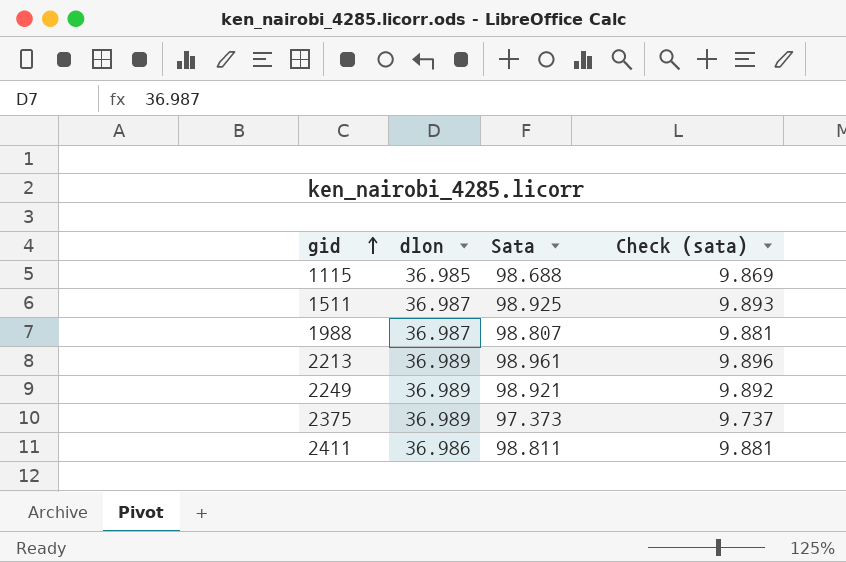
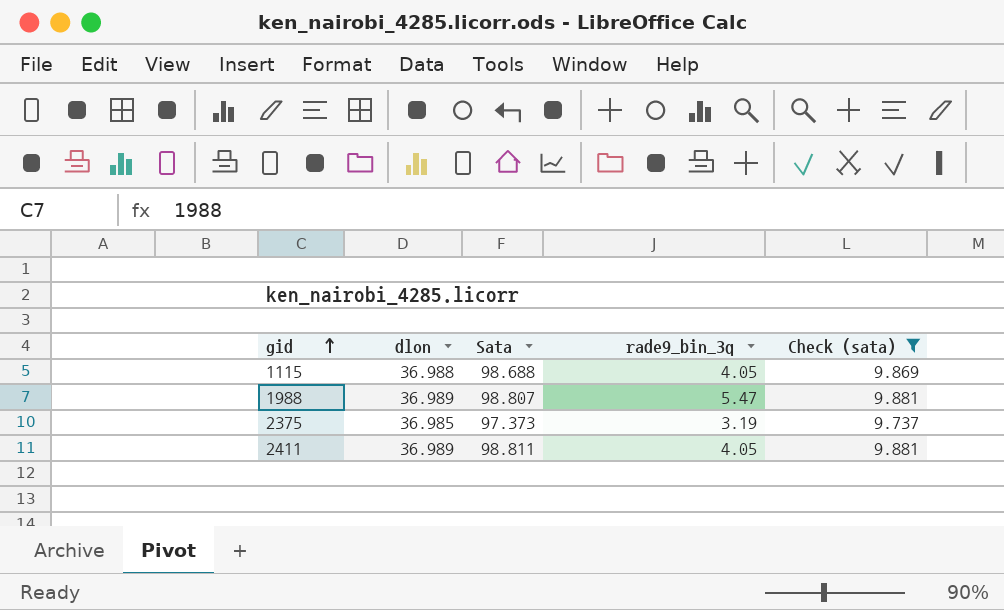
filter: none -> Check (sata) <= 9.881
column rade9_bin_3q | position: none -> 4
1115 | dlon: 36.985 -> 36.988
1988 | dlon: 36.987 -> 36.989
2375 | dlon: 36.989 -> 36.985
2411 | dlon: 36.986 -> 36.989

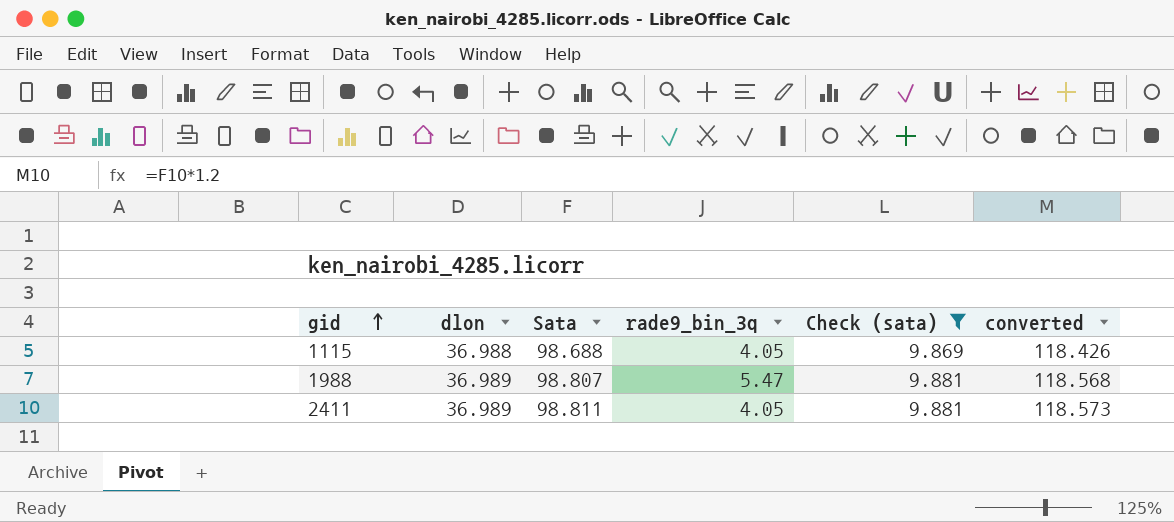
column converted | formula: none -> [Sata] * 1.2
row 2375: 36.985 | 97.373 | 3.19 | 9.737 -> none

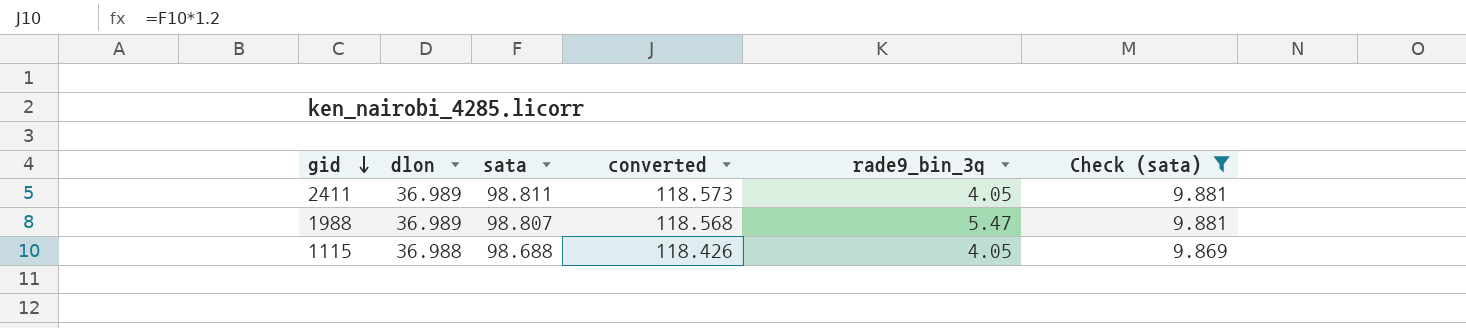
row order: gid ascending -> gid descending
column name: Sata -> sata
column converted | position: 6 -> 4

